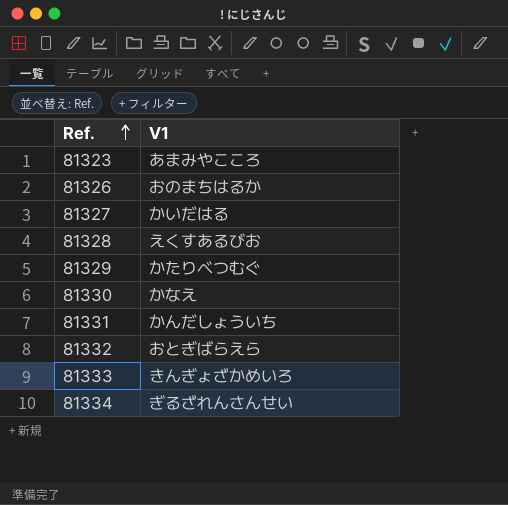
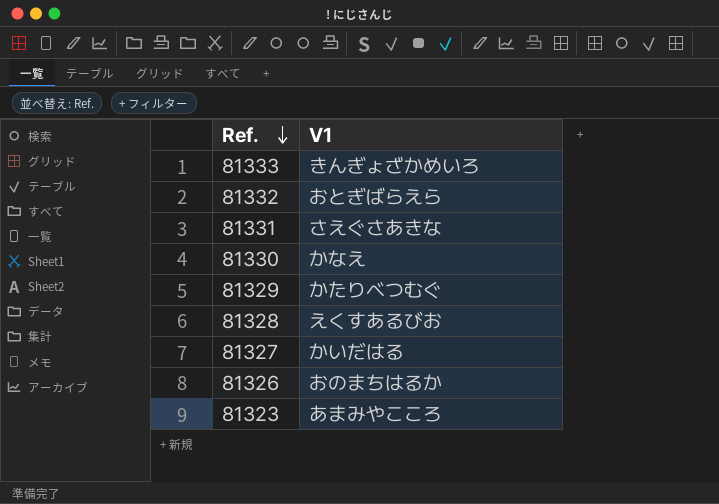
row order: Ref. ascending -> Ref. descending
row 81334: ぎるざれんさんせい -> none
81331 | V1: かんだしょういち -> さえぐさあきな

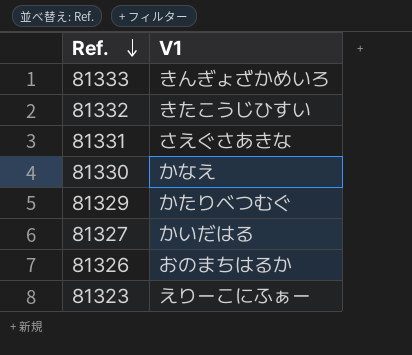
row 81328: えくすあるびお -> none
81332 | V1: おとぎばらえら -> きたこうじひすい
81323 | V1: あまみやこころ -> えりーこにふぁー

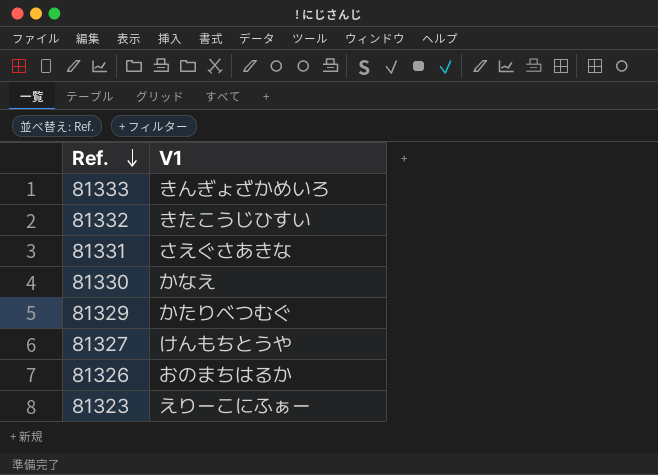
81327 | V1: かいだはる -> けんもちとうや

